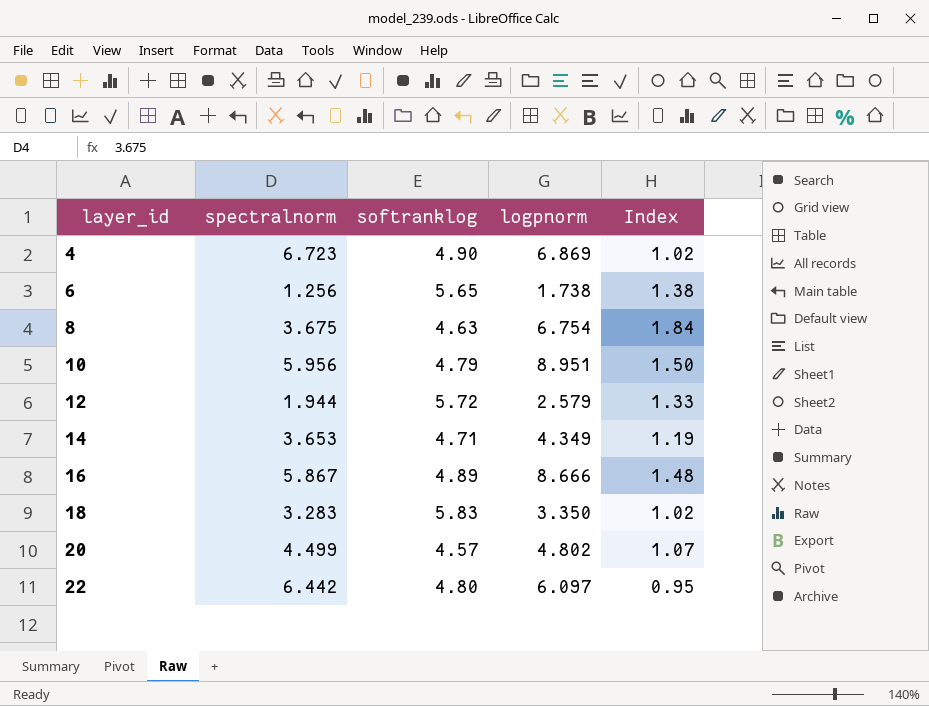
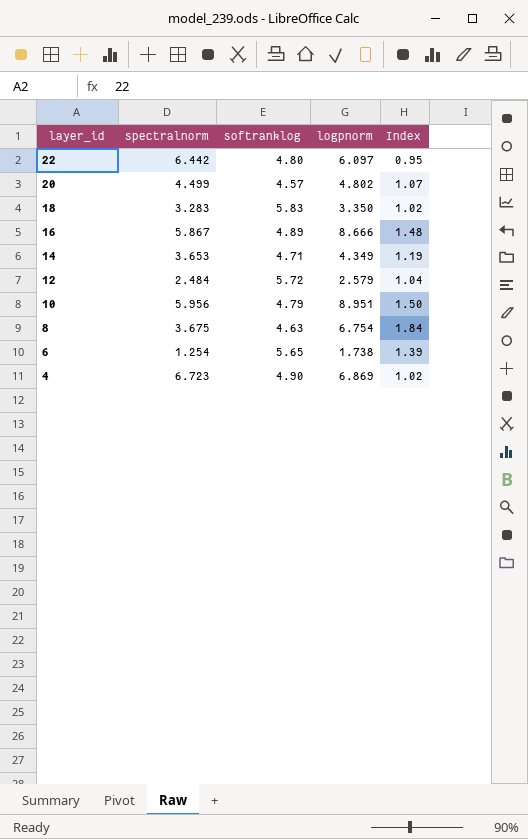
row order: layer_id ascending -> layer_id descending
12 | spectralnorm: 1.944 -> 2.484
12 | Index: 1.33 -> 1.04
6 | spectralnorm: 1.256 -> 1.254
6 | Index: 1.38 -> 1.39

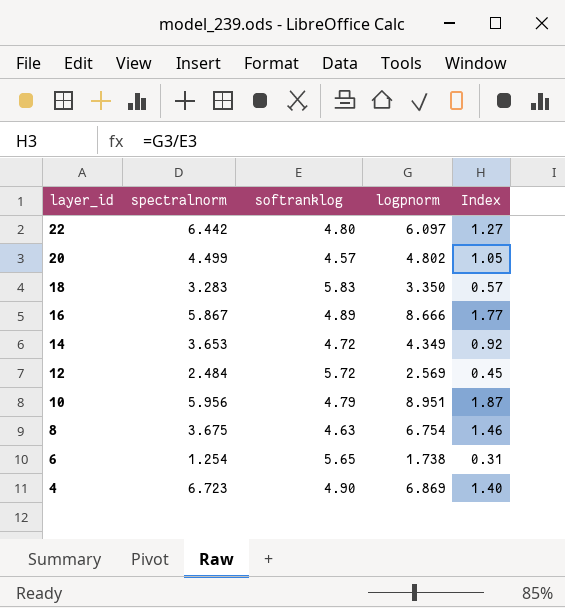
column Index | formula: [logpnorm] / [spectralnorm] -> [logpnorm] / [softranklog]
14 | softranklog: 4.71 -> 4.72
12 | logpnorm: 2.579 -> 2.569

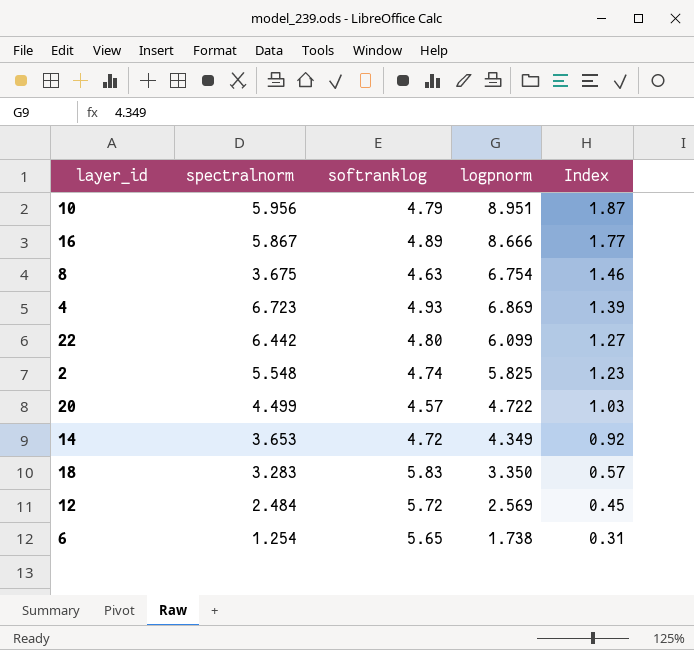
row order: layer_id descending -> Index descending
4 | softranklog: 4.90 -> 4.93
4 | Index: 1.40 -> 1.39
22 | logpnorm: 6.097 -> 6.099
row 2: none -> 5.548 | 4.74 | 5.825 | 1.23
20 | logpnorm: 4.802 -> 4.722
20 | Index: 1.05 -> 1.03

